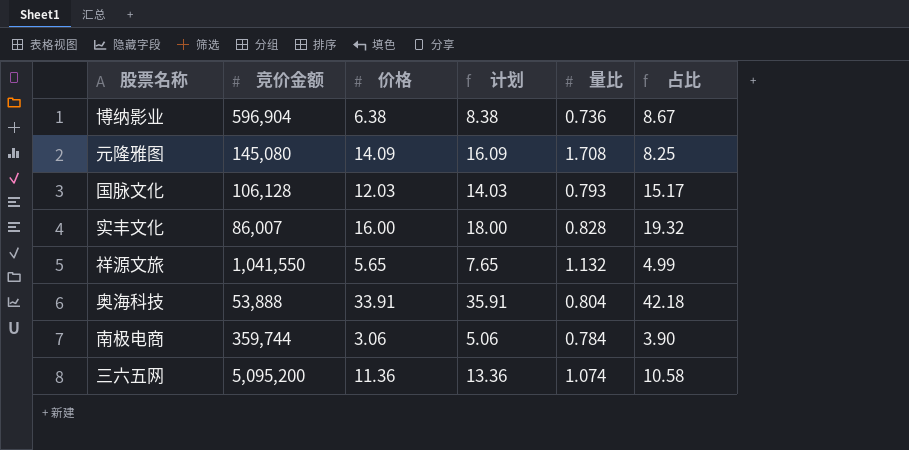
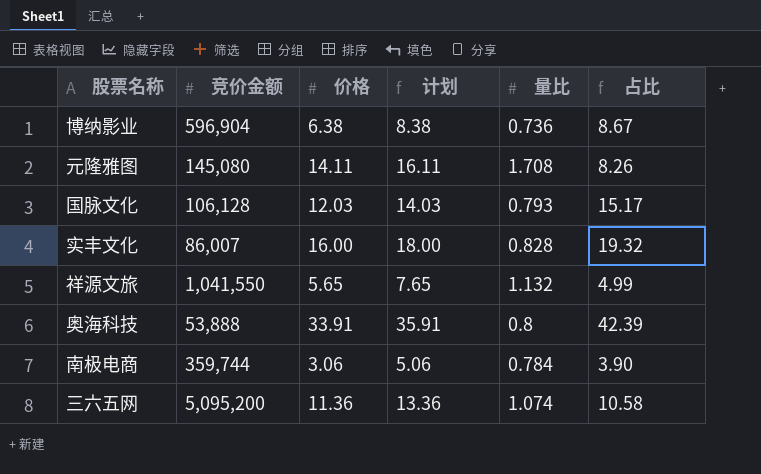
元隆雅图 | 价格: 14.09 -> 14.11
元隆雅图 | 计划: 16.09 -> 16.11
元隆雅图 | 占比: 8.25 -> 8.26
奥海科技 | 量比: 0.804 -> 0.8
奥海科技 | 占比: 42.18 -> 42.39

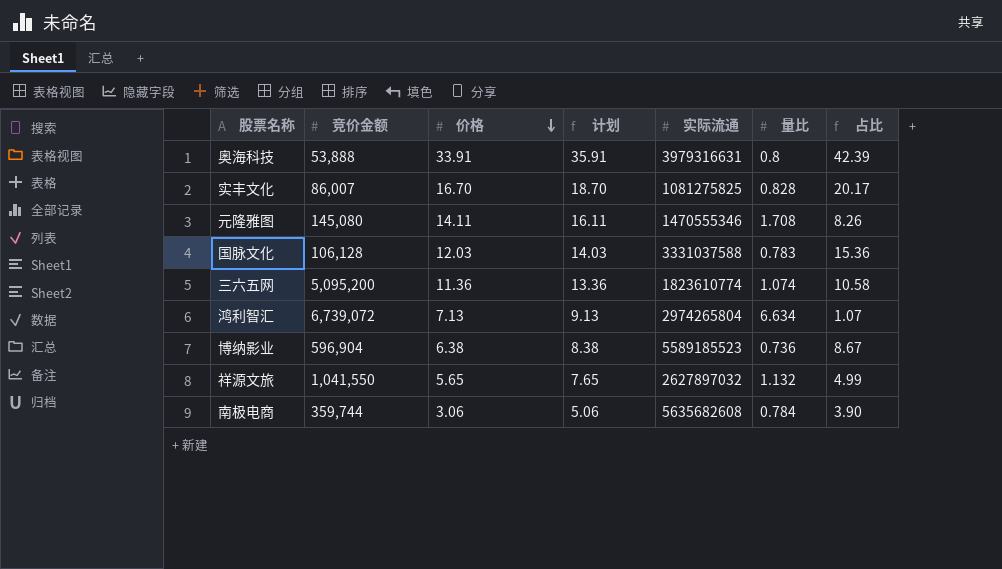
row order: none -> 价格 descending
column 实际流通 | position: none -> 5
实丰文化 | 价格: 16.00 -> 16.70
实丰文化 | 计划: 18.00 -> 18.70
实丰文化 | 占比: 19.32 -> 20.17
国脉文化 | 量比: 0.793 -> 0.783
国脉文化 | 占比: 15.17 -> 15.36
row 鸿利智汇: none -> 6,739,072 | 7.13 | 9.13 | 2974265804 | 6.634 | 1.07

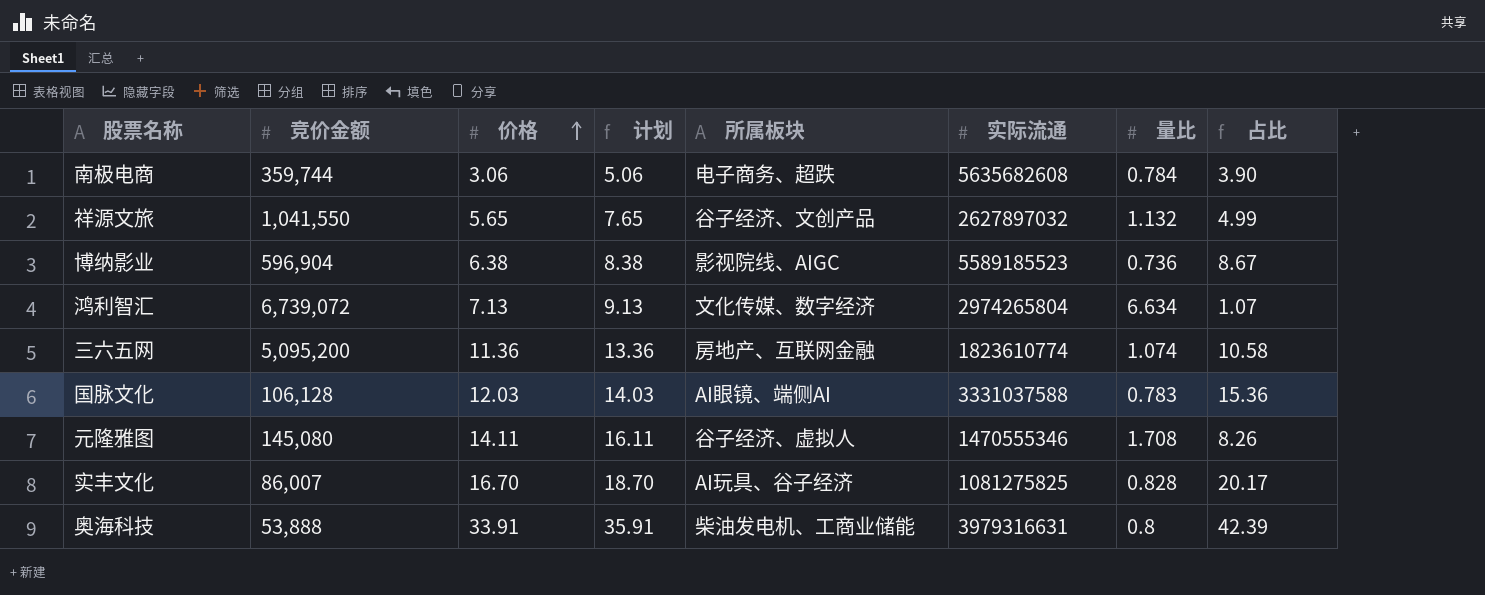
row order: 价格 descending -> 价格 ascending
column 所属板块 | position: none -> 5

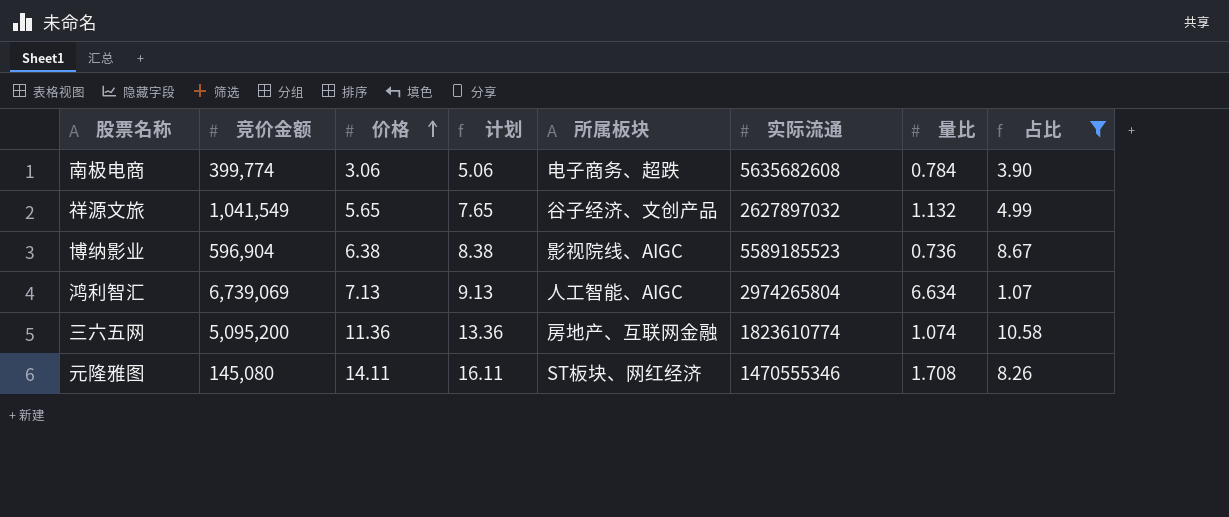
filter: none -> 占比 <= 10.58
南极电商 | 竞价金额: 359,744 -> 399,774
祥源文旅 | 竞价金额: 1,041,550 -> 1,041,549
鸿利智汇 | 竞价金额: 6,739,072 -> 6,739,069
鸿利智汇 | 所属板块: 文化传媒、数字经济 -> 人工智能、AIGC
元隆雅图 | 所属板块: 谷子经济、虚拟人 -> ST板块、网红经济

